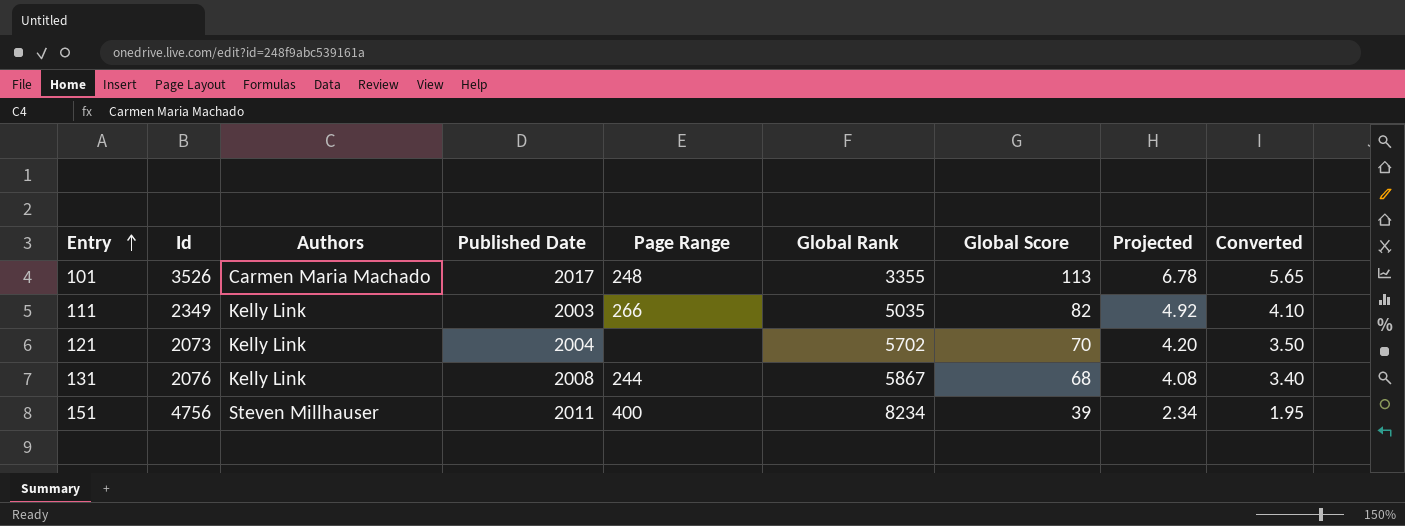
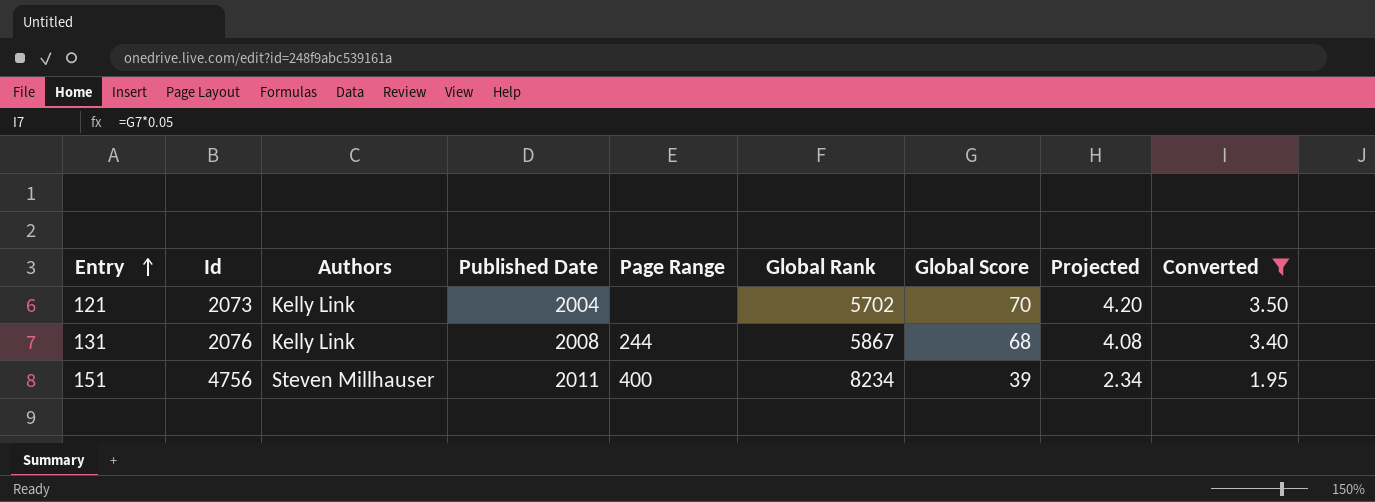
filter: none -> Converted <= 3.50

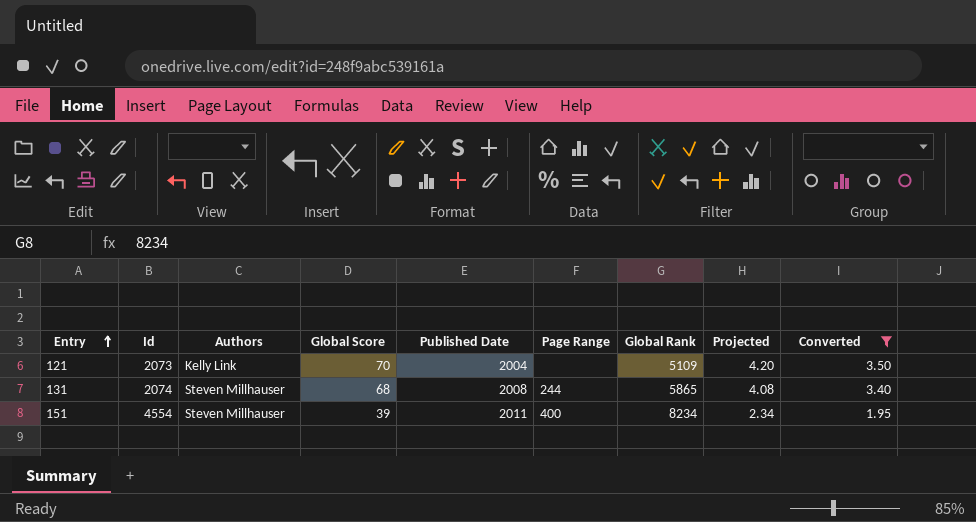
column Global Score | position: 7 -> 4
121 | Global Rank: 5702 -> 5109
131 | Id: 2076 -> 2074
131 | Authors: Kelly Link -> Steven Millhauser
131 | Global Rank: 5867 -> 5865
151 | Id: 4756 -> 4554

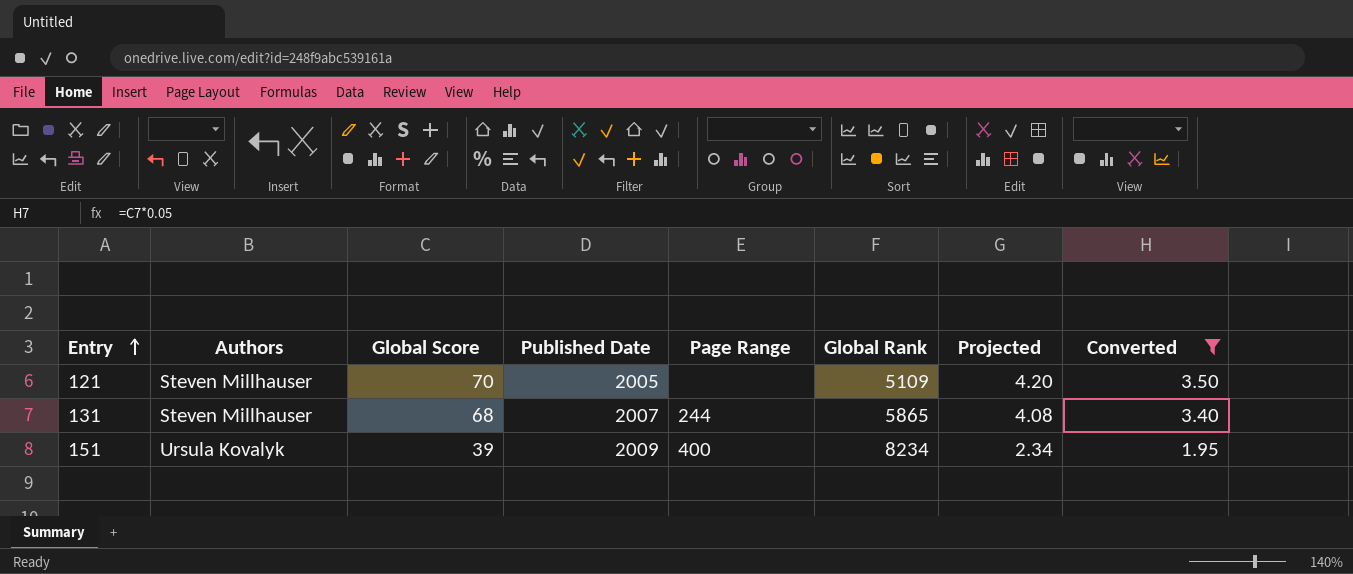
column Id | position: 2 -> none
121 | Authors: Kelly Link -> Steven Millhauser
121 | Published Date: 2004 -> 2005
131 | Published Date: 2008 -> 2007
151 | Authors: Steven Millhauser -> Ursula Kovalyk
151 | Published Date: 2011 -> 2009

